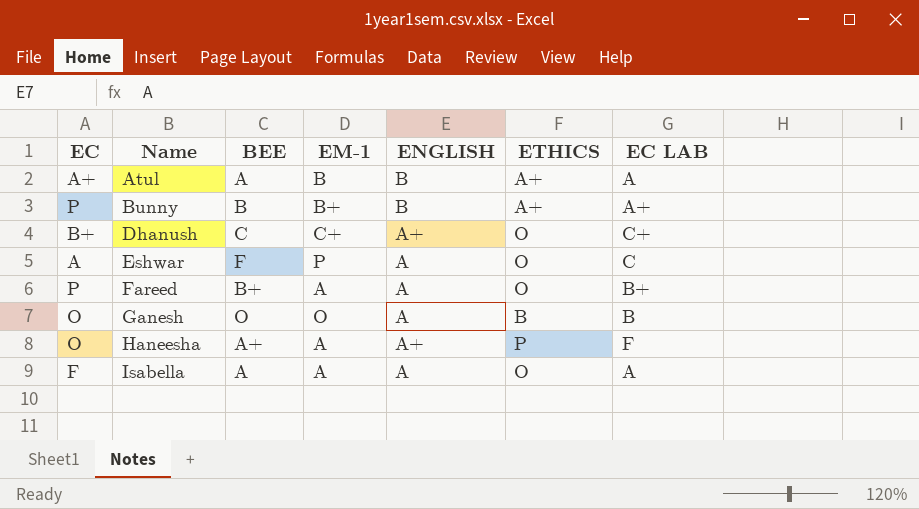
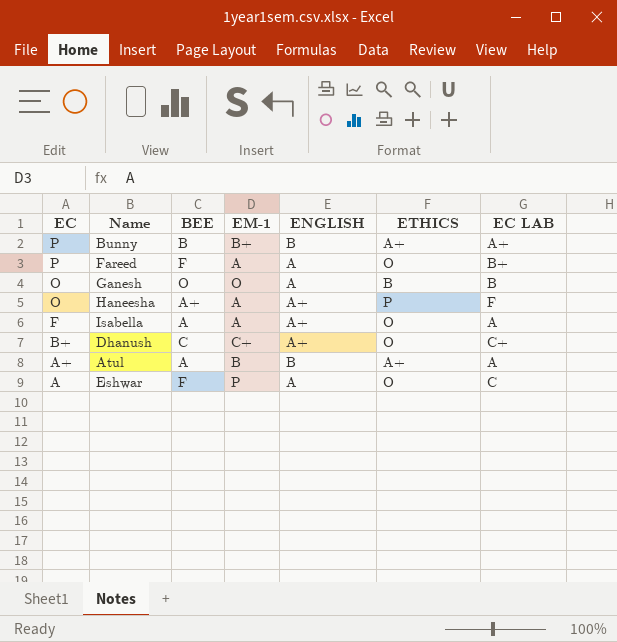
row order: Name ascending -> EC descending
Fareed | BEE: B+ -> F
Isabella | ENGLISH: A -> A+

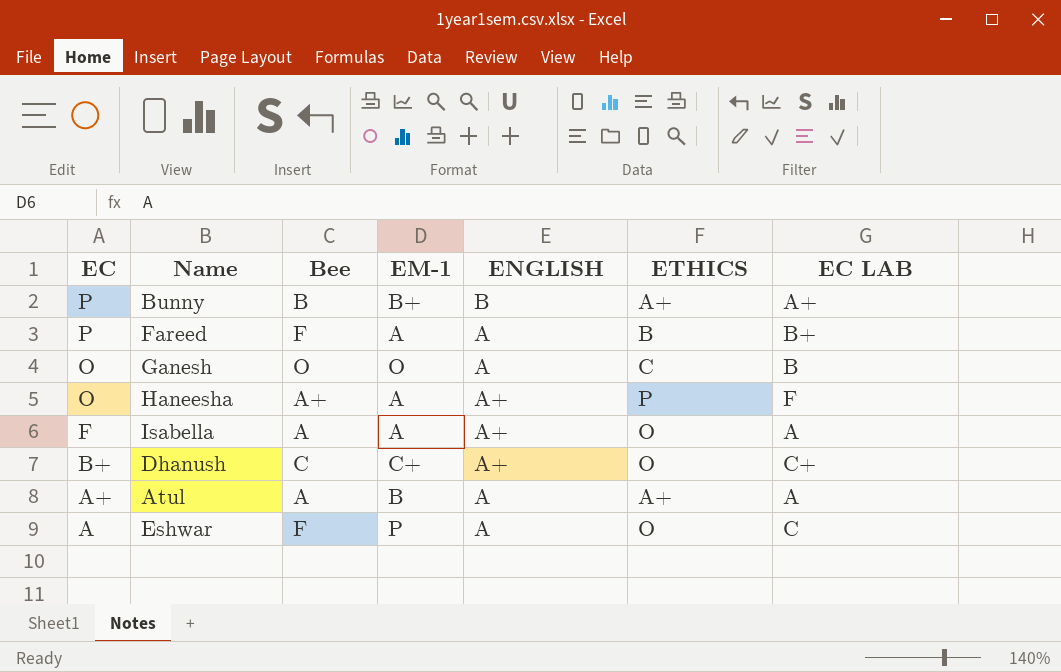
column name: BEE -> Bee
Fareed | ETHICS: O -> B
Ganesh | ETHICS: B -> C
Atul | ENGLISH: B -> A

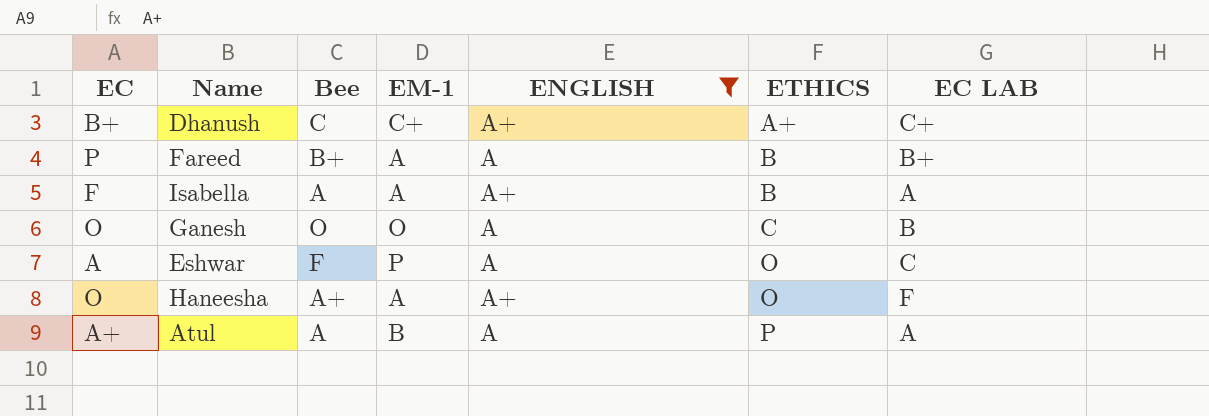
filter: none -> ENGLISH != B
row order: EC descending -> ETHICS ascending
Dhanush | ETHICS: O -> A+
Fareed | Bee: F -> B+
Isabella | ETHICS: O -> B
Haneesha | ETHICS: P -> O
Atul | ETHICS: A+ -> P

